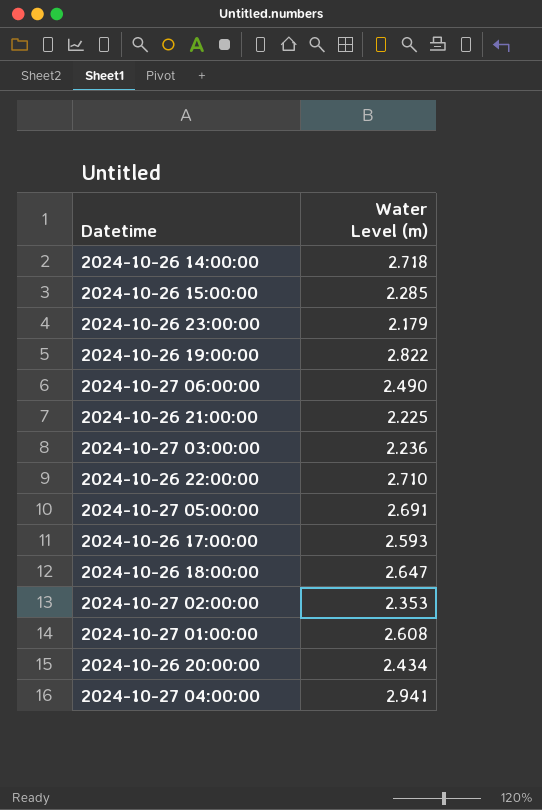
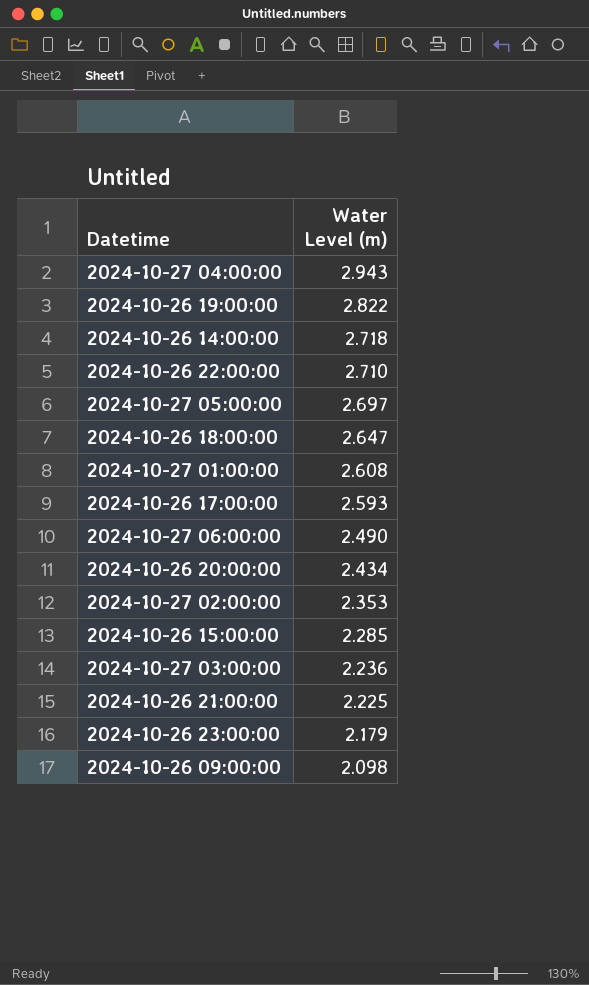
row order: none -> Water Level (m) descending
2024-10-27 04:00:00 | Water Level (m): 2.941 -> 2.943
2024-10-27 05:00:00 | Water Level (m): 2.691 -> 2.697
row 2024-10-26 09:00:00: none -> 2.098

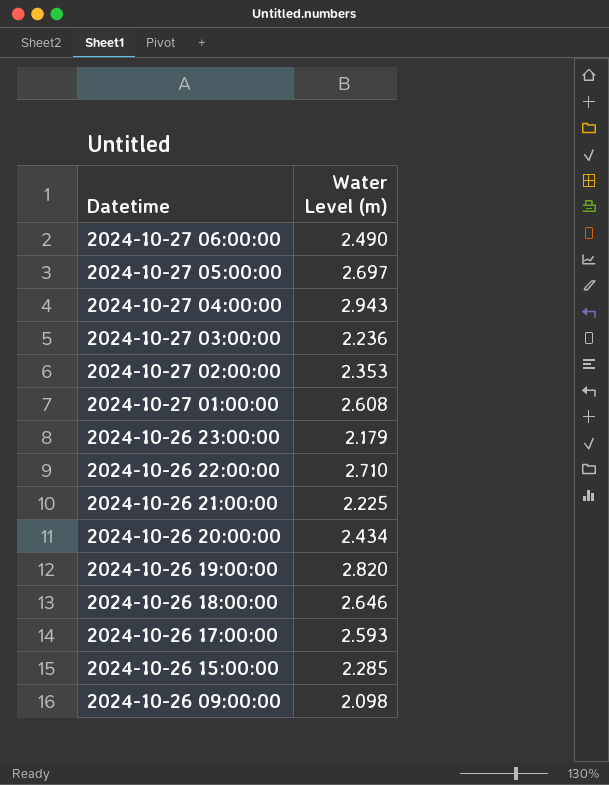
row order: Water Level (m) descending -> Datetime descending
row 2024-10-26 14:00:00: 2.718 -> none
2024-10-26 19:00:00 | Water Level (m): 2.822 -> 2.820
2024-10-26 18:00:00 | Water Level (m): 2.647 -> 2.646

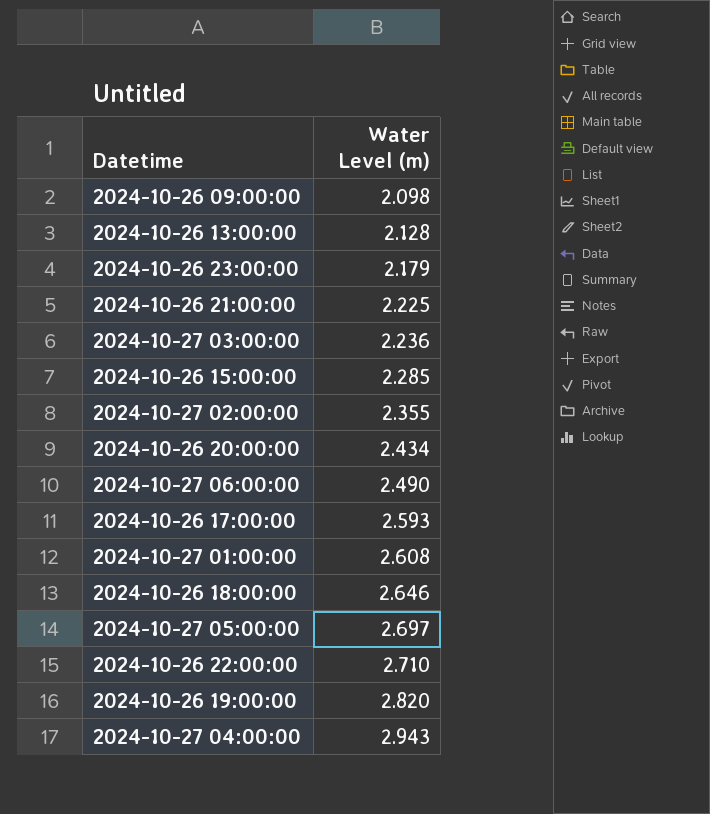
row order: Datetime descending -> Water Level (m) ascending
row 2024-10-26 13:00:00: none -> 2.128
2024-10-27 02:00:00 | Water Level (m): 2.353 -> 2.355

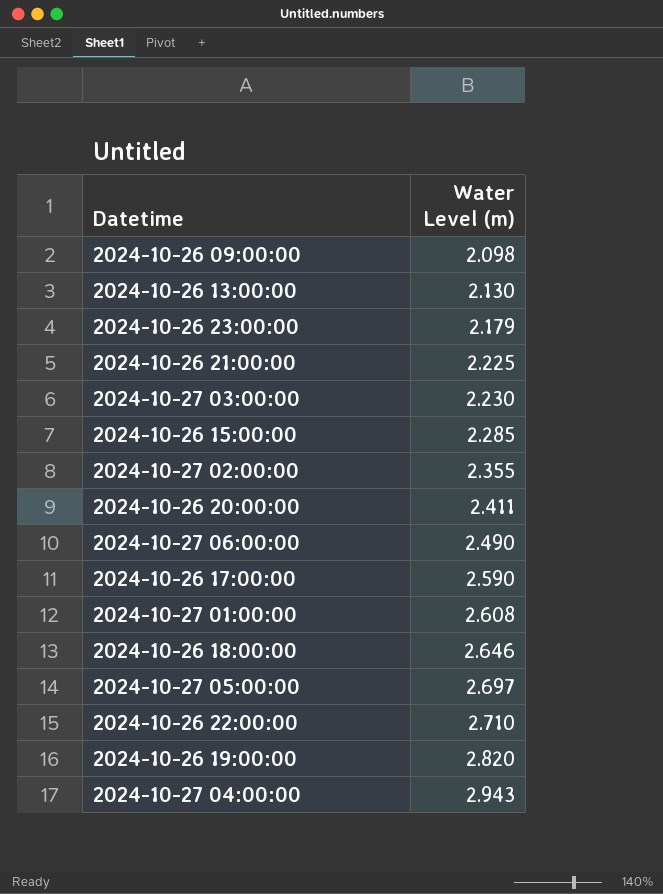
2024-10-26 13:00:00 | Water Level (m): 2.128 -> 2.130
2024-10-27 03:00:00 | Water Level (m): 2.236 -> 2.230
2024-10-26 20:00:00 | Water Level (m): 2.434 -> 2.411
2024-10-26 17:00:00 | Water Level (m): 2.593 -> 2.590

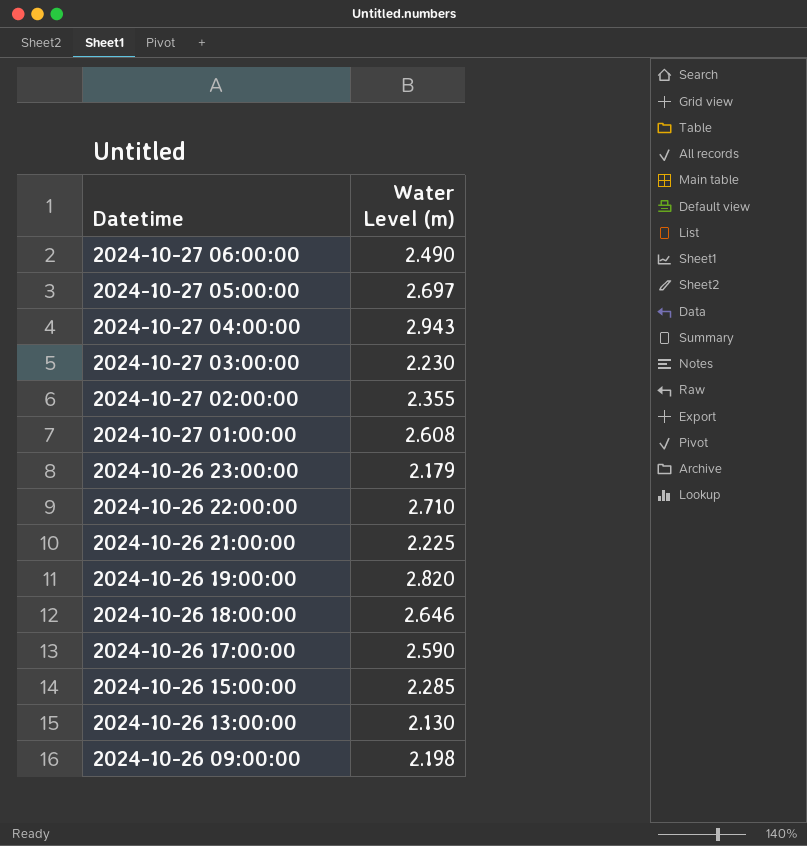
row order: Water Level (m) ascending -> Datetime descending
row 2024-10-26 20:00:00: 2.411 -> none
2024-10-26 09:00:00 | Water Level (m): 2.098 -> 2.198

